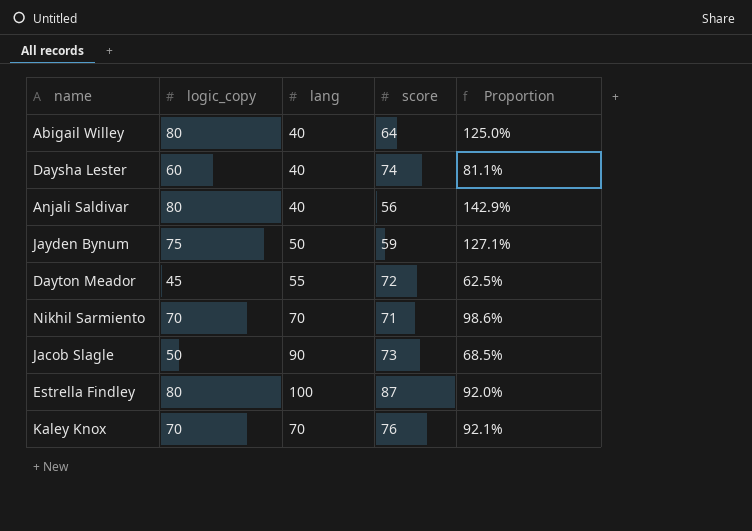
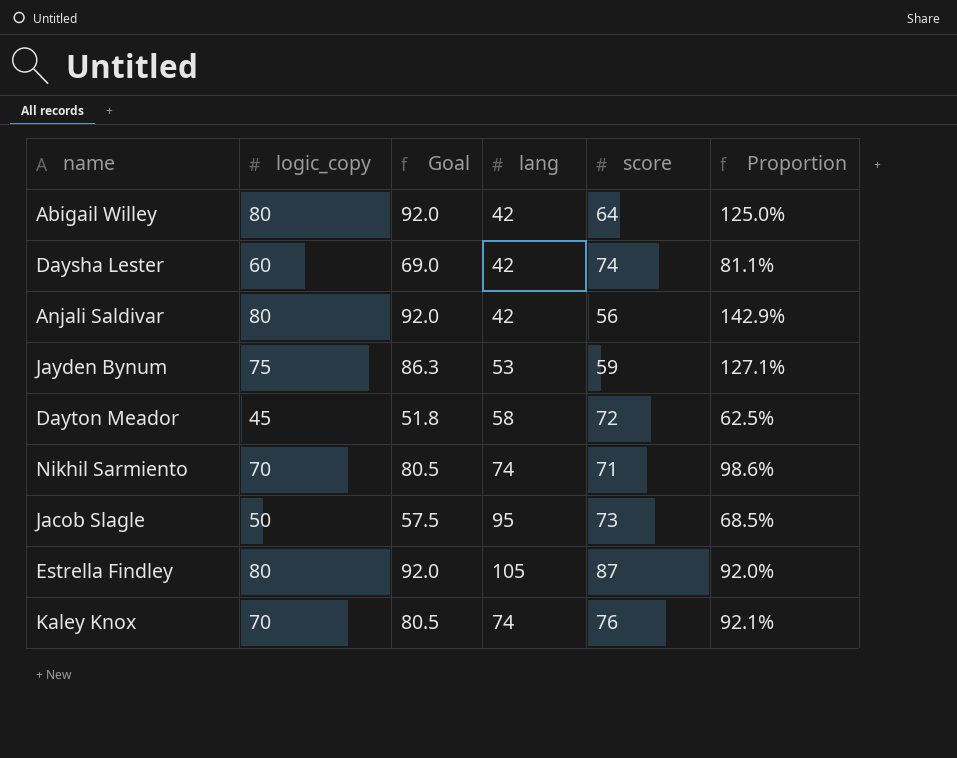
column Goal | formula: none -> [logic_copy] * 1.15
Abigail Willey | lang: 40 -> 42
Daysha Lester | lang: 40 -> 42
Anjali Saldivar | lang: 40 -> 42
Jayden Bynum | lang: 50 -> 53
Dayton Meador | lang: 55 -> 58
Nikhil Sarmiento | lang: 70 -> 74
Jacob Slagle | lang: 90 -> 95
Estrella Findley | lang: 100 -> 105
Kaley Knox | lang: 70 -> 74

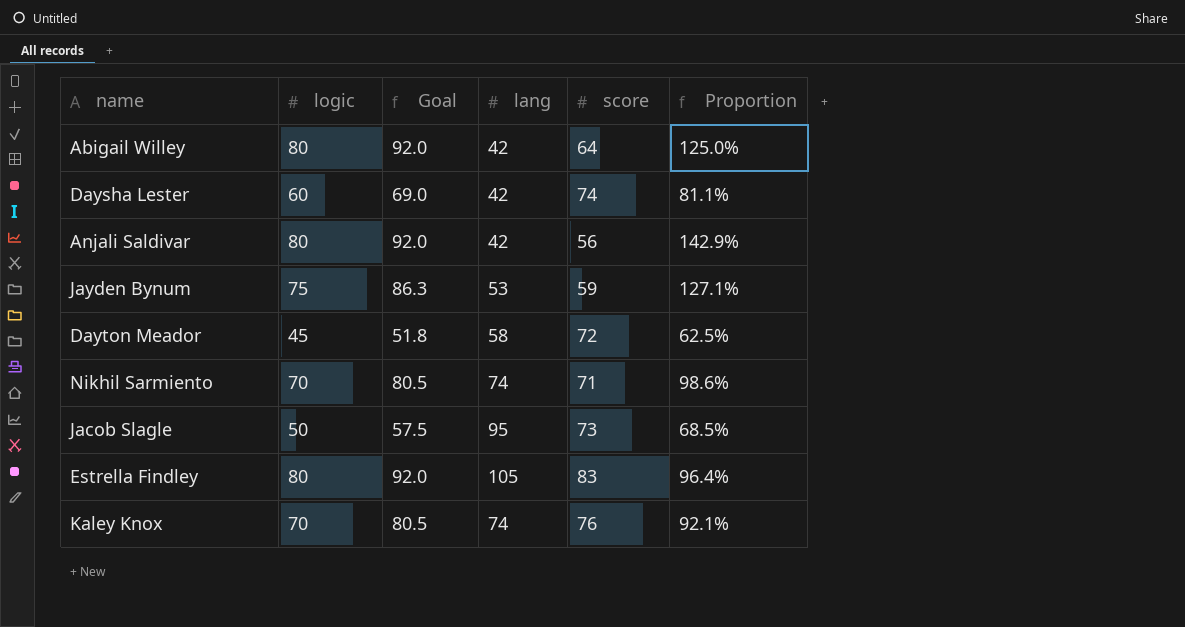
column name: logic_copy -> logic
Estrella Findley | score: 87 -> 83
Estrella Findley | Proportion: 92.0% -> 96.4%

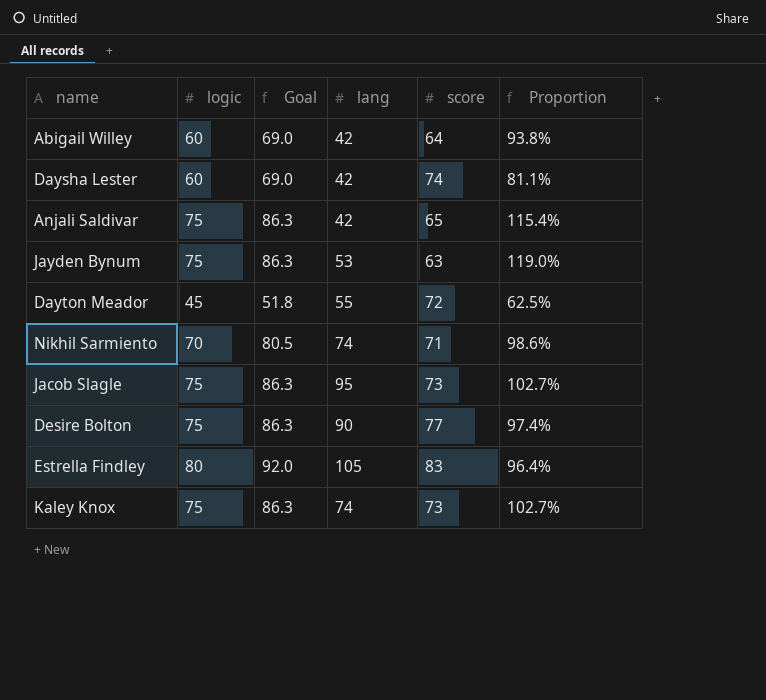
Abigail Willey | logic: 80 -> 60
Abigail Willey | Goal: 92.0 -> 69.0
Abigail Willey | Proportion: 125.0% -> 93.8%
Anjali Saldivar | logic: 80 -> 75
Anjali Saldivar | Goal: 92.0 -> 86.3
Anjali Saldivar | score: 56 -> 65
Anjali Saldivar | Proportion: 142.9% -> 115.4%
Jayden Bynum | score: 59 -> 63
Jayden Bynum | Proportion: 127.1% -> 119.0%
Dayton Meador | lang: 58 -> 55
Jacob Slagle | logic: 50 -> 75
Jacob Slagle | Goal: 57.5 -> 86.3
Jacob Slagle | Proportion: 68.5% -> 102.7%
row Desire Bolton: none -> 75 | 86.3 | 90 | 77 | 97.4%
Kaley Knox | logic: 70 -> 75
Kaley Knox | Goal: 80.5 -> 86.3
Kaley Knox | score: 76 -> 73
Kaley Knox | Proportion: 92.1% -> 102.7%

